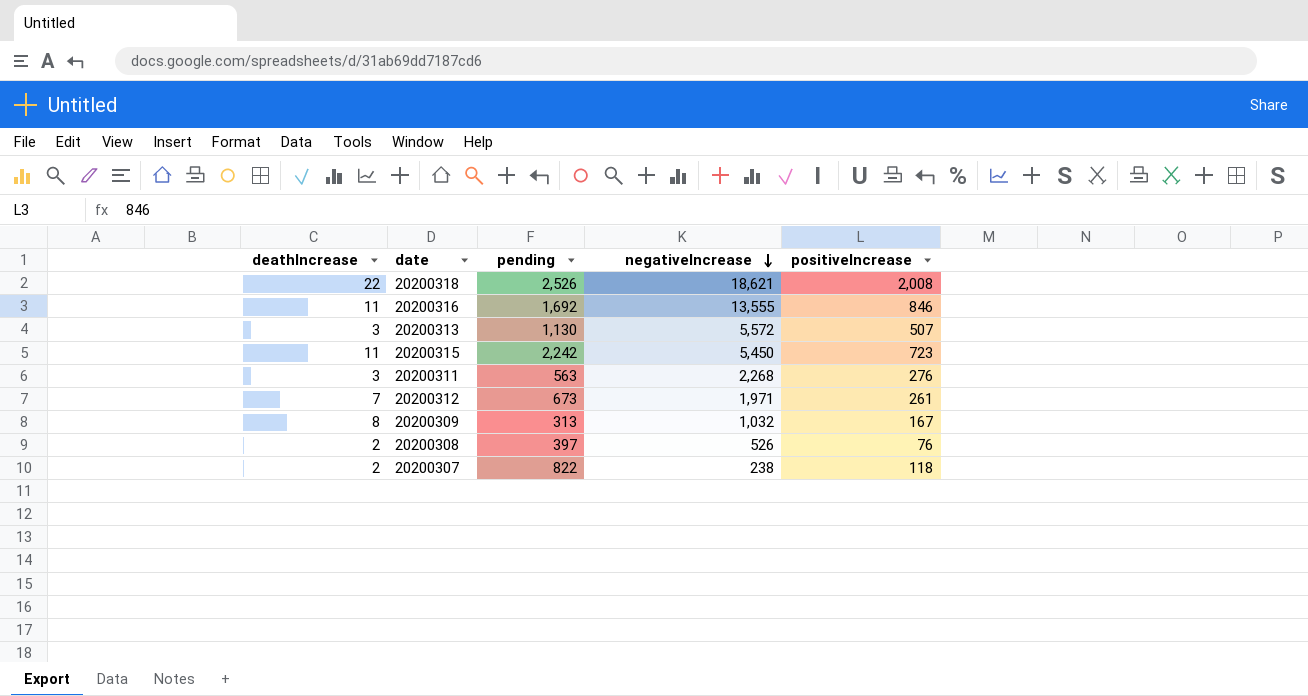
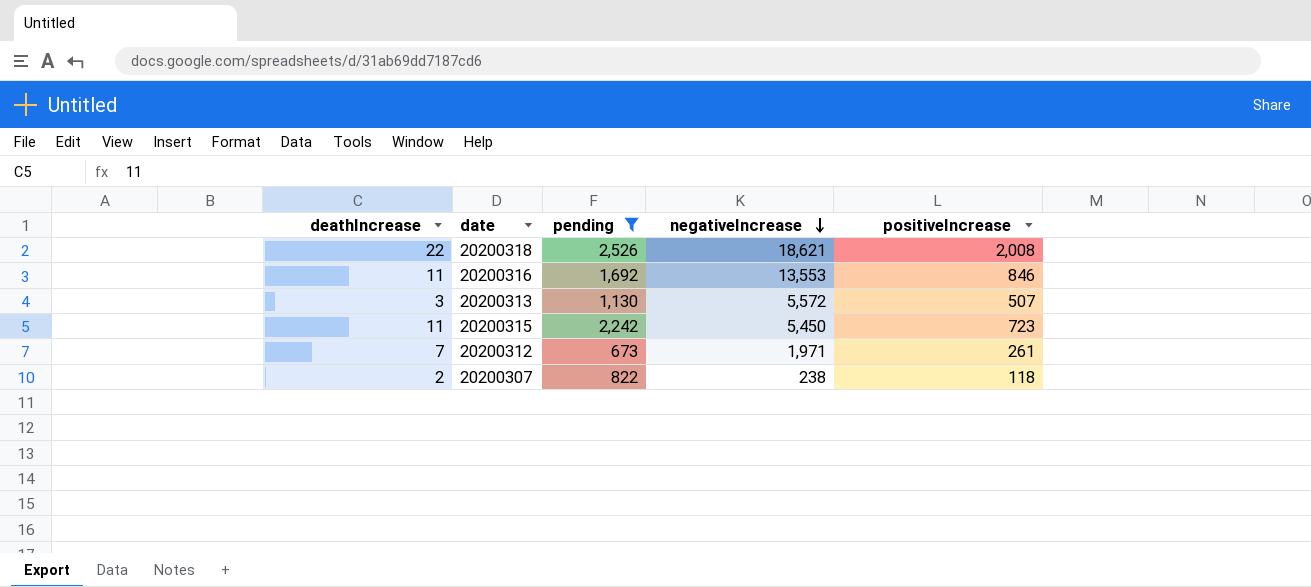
filter: none -> pending >= 673
20200316 | negativeIncrease: 13,555 -> 13,553

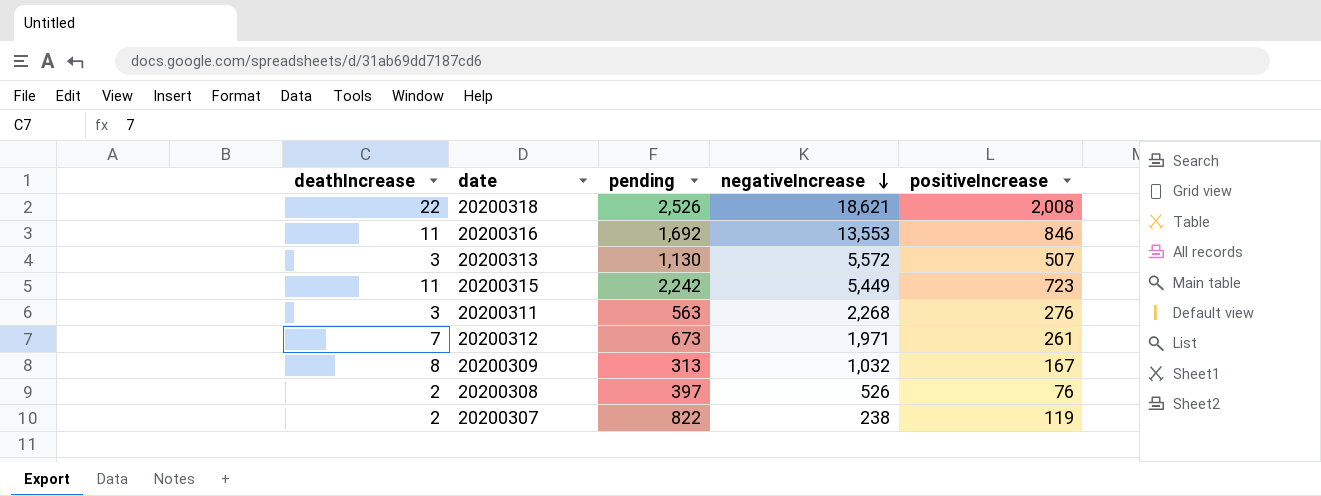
filter: pending >= 673 -> none
20200315 | negativeIncrease: 5,450 -> 5,449
20200307 | positiveIncrease: 118 -> 119

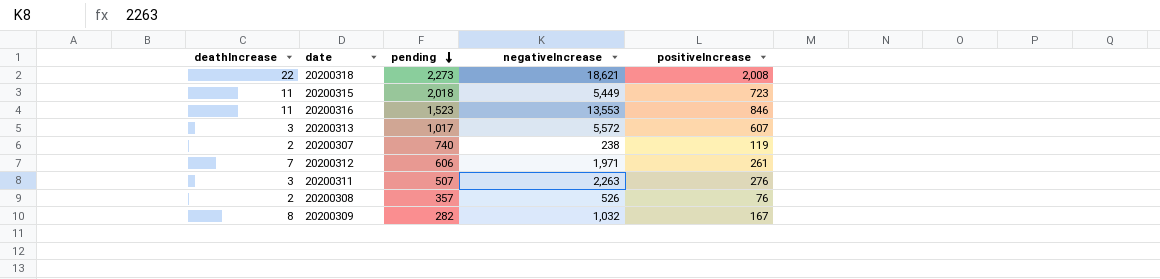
row order: negativeIncrease descending -> pending descending
20200318 | pending: 2,526 -> 2,273
20200315 | pending: 2,242 -> 2,018
20200316 | pending: 1,692 -> 1,523
20200313 | pending: 1,130 -> 1,017
20200313 | positiveIncrease: 507 -> 607
20200307 | pending: 822 -> 740
20200312 | pending: 673 -> 606
20200311 | pending: 563 -> 507
20200311 | negativeIncrease: 2,268 -> 2,263
20200308 | pending: 397 -> 357
20200309 | pending: 313 -> 282

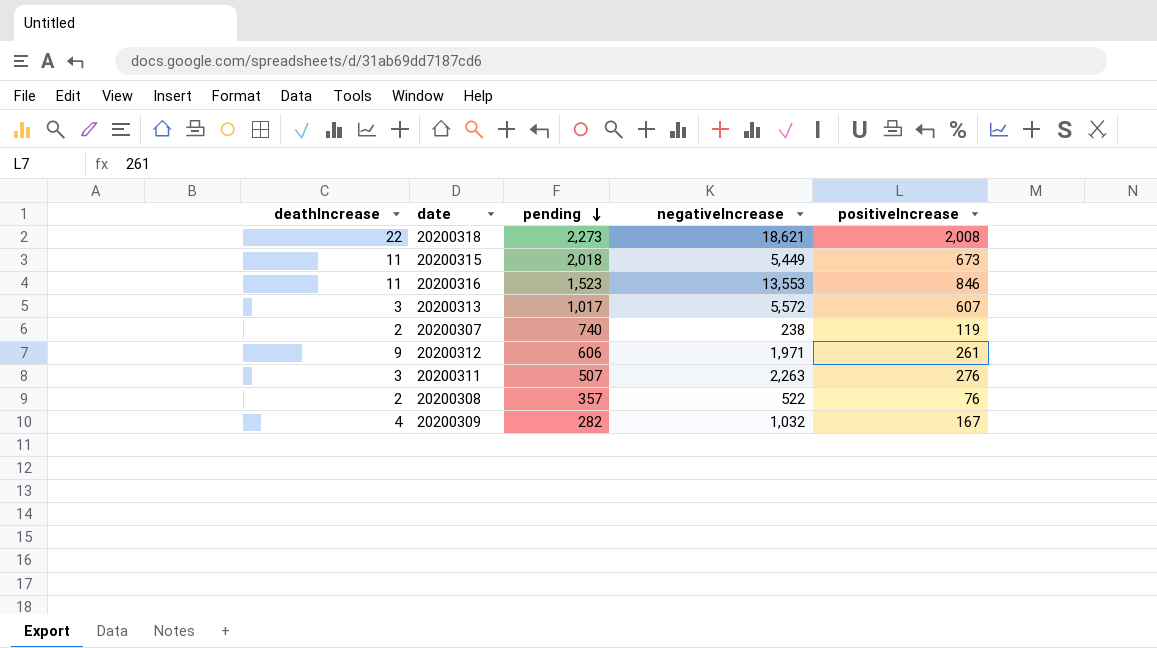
20200315 | positiveIncrease: 723 -> 673
20200312 | deathIncrease: 7 -> 9
20200308 | negativeIncrease: 526 -> 522
20200309 | deathIncrease: 8 -> 4

